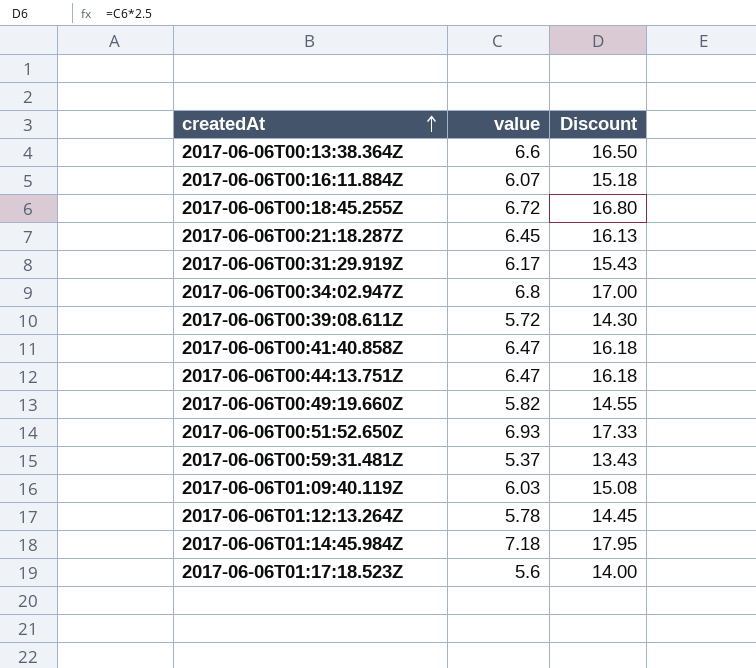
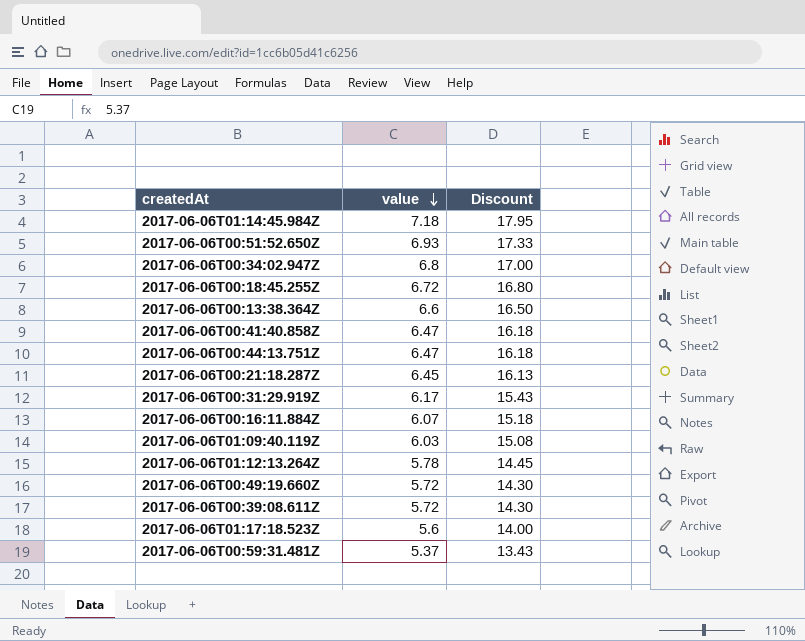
row order: createdAt ascending -> value descending
2017-06-06T00:49:19.660Z | value: 5.82 -> 5.72
2017-06-06T00:49:19.660Z | Discount: 14.55 -> 14.30

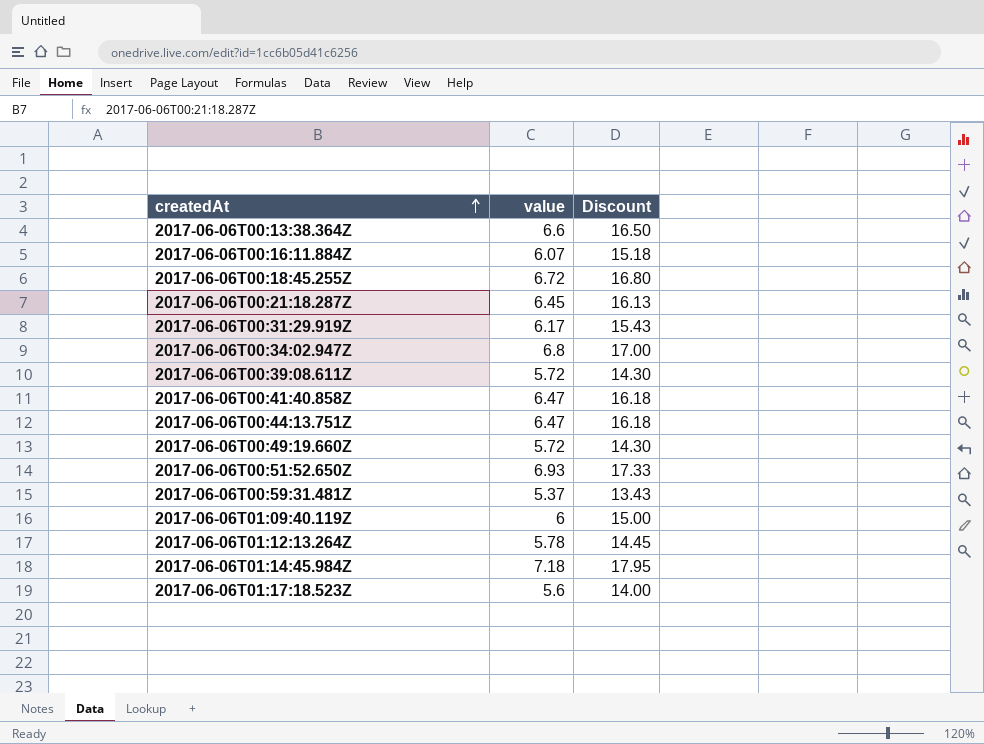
row order: value descending -> createdAt ascending
2017-06-06T01:09:40.119Z | value: 6.03 -> 6
2017-06-06T01:09:40.119Z | Discount: 15.08 -> 15.00

